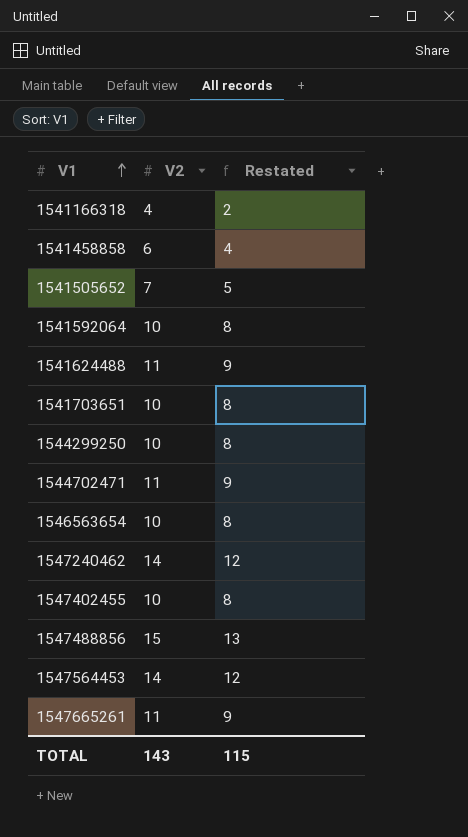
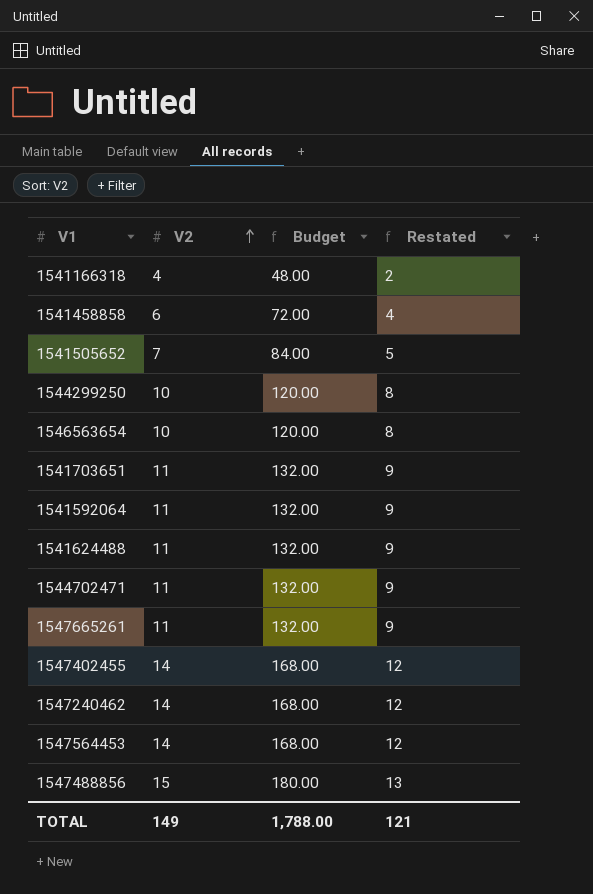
row order: V1 ascending -> V2 ascending
column Budget | formula: none -> [V2] * 12
1541703651 | V2: 10 -> 11
1541703651 | Restated: 8 -> 9
1541592064 | V2: 10 -> 11
1541592064 | Restated: 8 -> 9
1547402455 | V2: 10 -> 14
1547402455 | Restated: 8 -> 12
TOTAL | V2: 143 -> 149
TOTAL | Restated: 115 -> 121

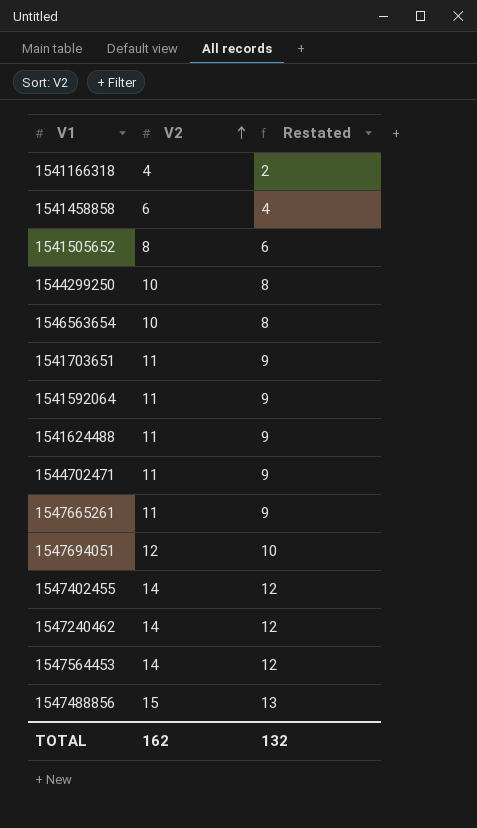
column Budget | formula: [V2] * 12 -> none
1541505652 | V2: 7 -> 8
1541505652 | Restated: 5 -> 6
row 1547694051: none -> 12 | 10
TOTAL | V2: 149 -> 162
TOTAL | Restated: 121 -> 132

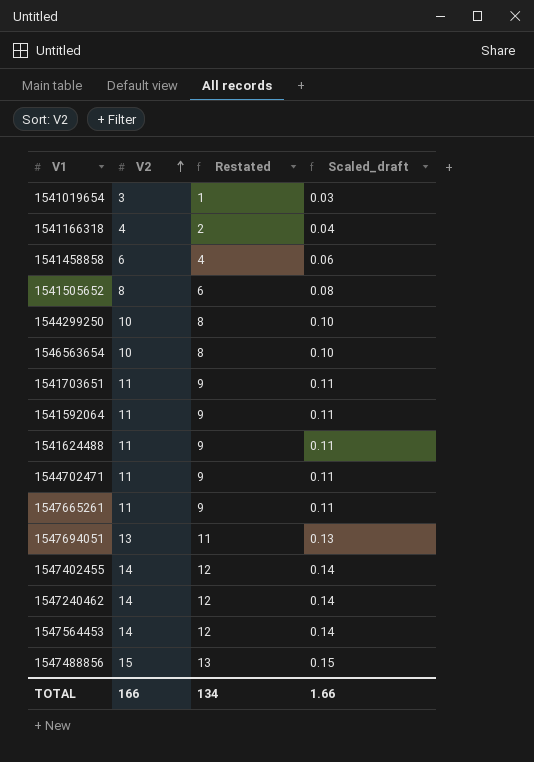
column Scaled_draft | formula: none -> [V2] * 0.01
row 1541019654: none -> 3 | 1 | 0.03
1547694051 | V2: 12 -> 13
1547694051 | Restated: 10 -> 11
TOTAL | V2: 162 -> 166
TOTAL | Restated: 132 -> 134

